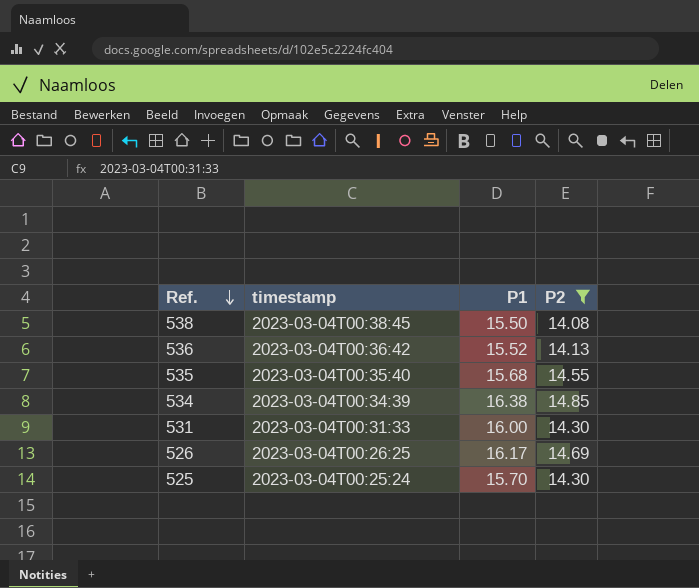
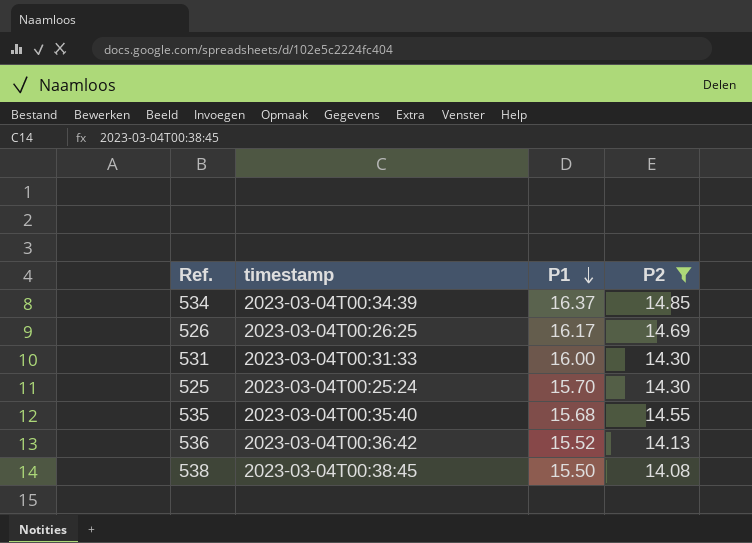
row order: Ref. descending -> P1 descending
534 | P1: 16.38 -> 16.37

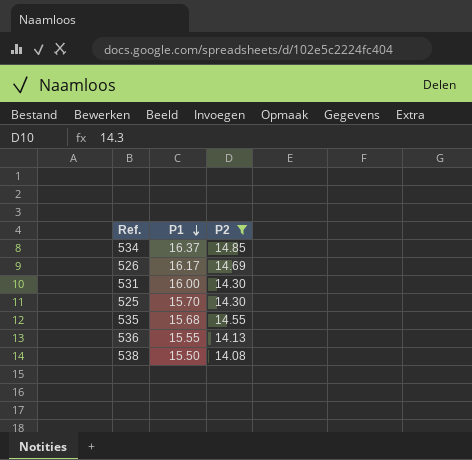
column timestamp | position: 2 -> none
536 | P1: 15.52 -> 15.55

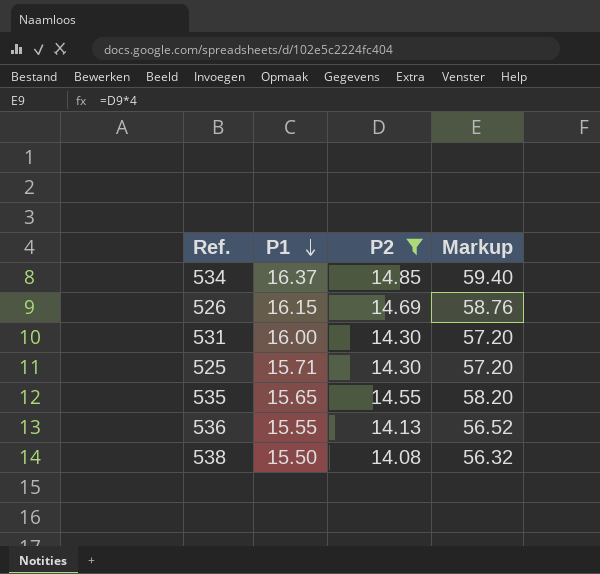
column Markup | formula: none -> [P2] * 4
526 | P1: 16.17 -> 16.15
525 | P1: 15.70 -> 15.71
535 | P1: 15.68 -> 15.65

